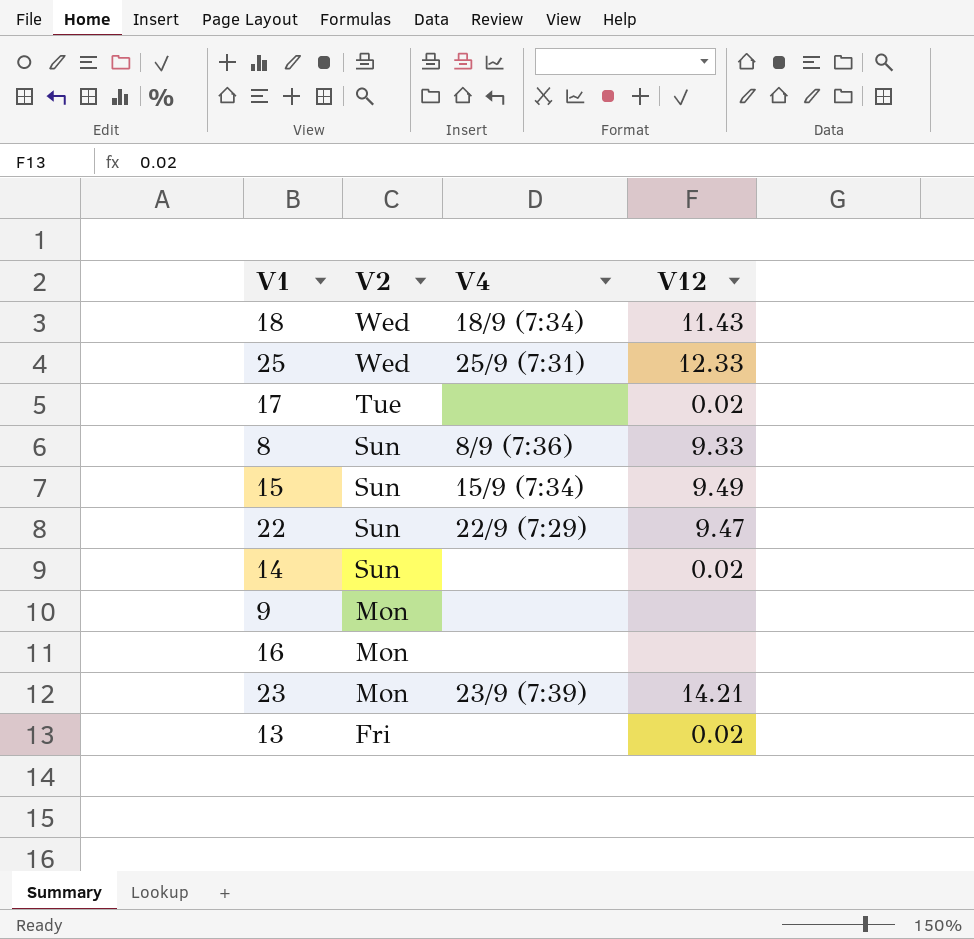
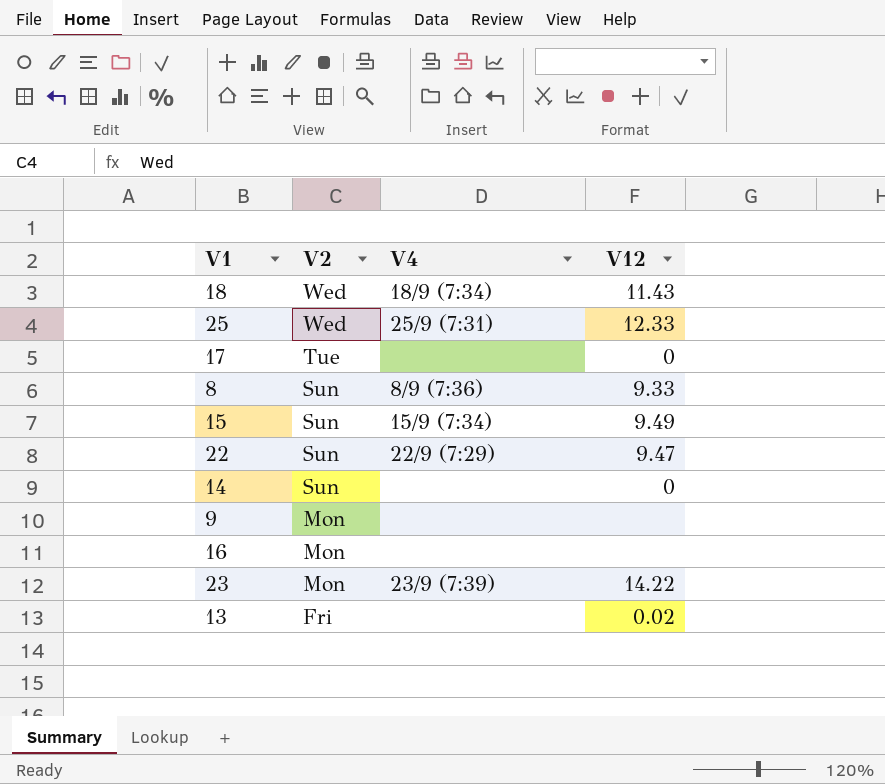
17 | V12: 0.02 -> 0
14 | V12: 0.02 -> 0
23 | V12: 14.21 -> 14.22

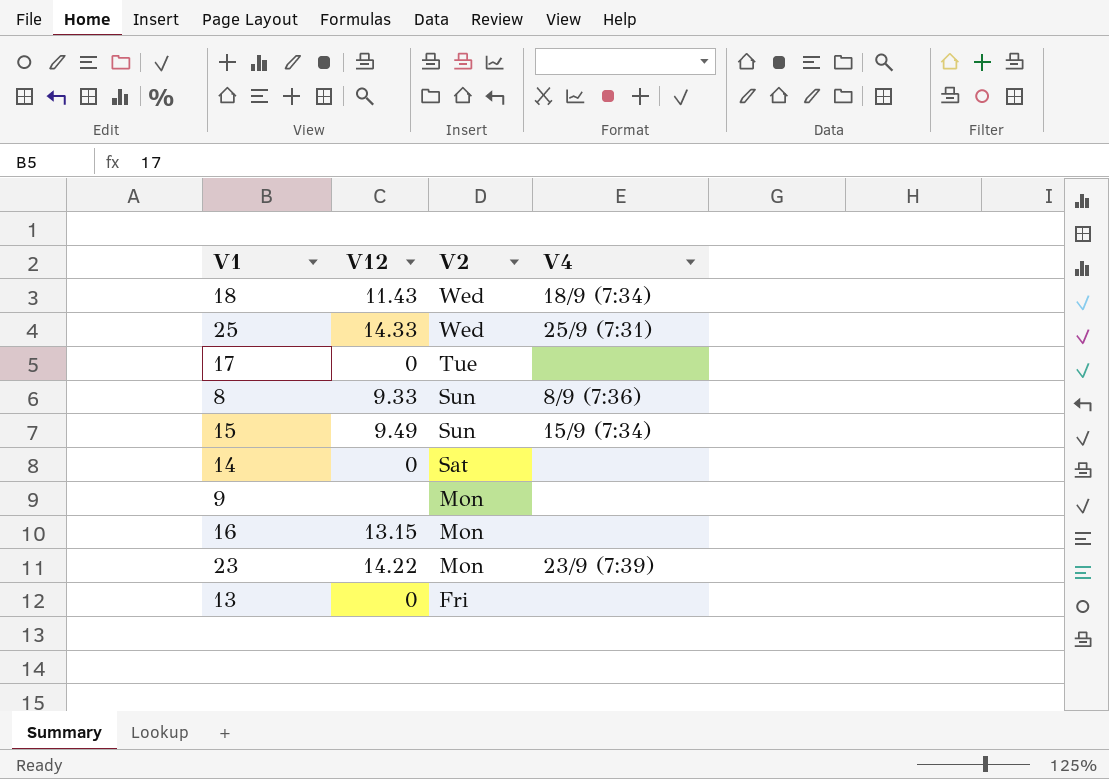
column V12 | position: 4 -> 2
row 22: Sun | 22/9 (7:29) | 9.47 -> none
25 | V12: 12.33 -> 14.33
14 | V2: Sun -> Sat
16 | V12: none -> 13.15
13 | V12: 0.02 -> 0

